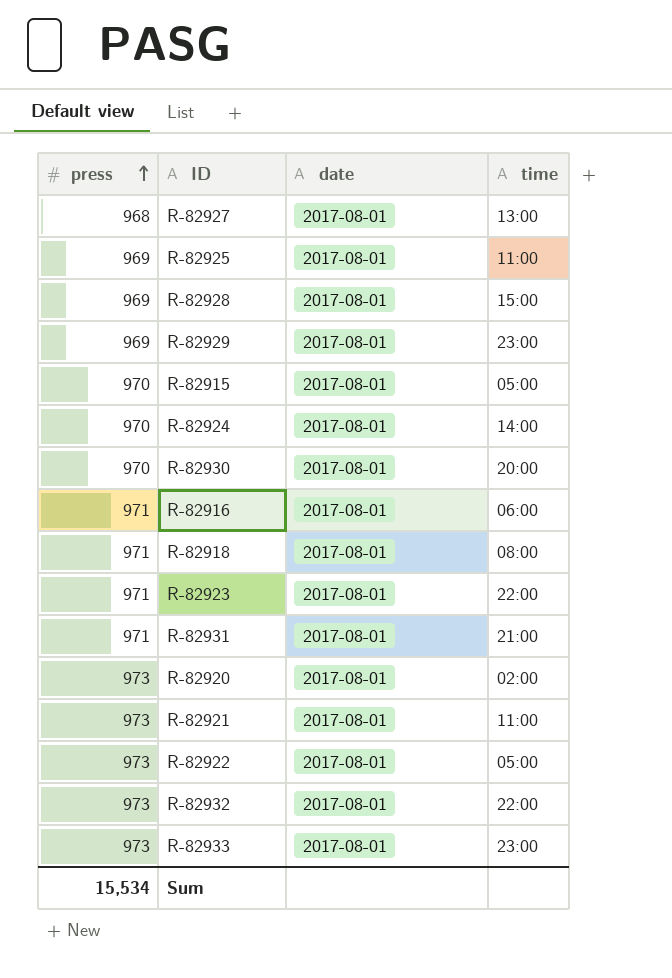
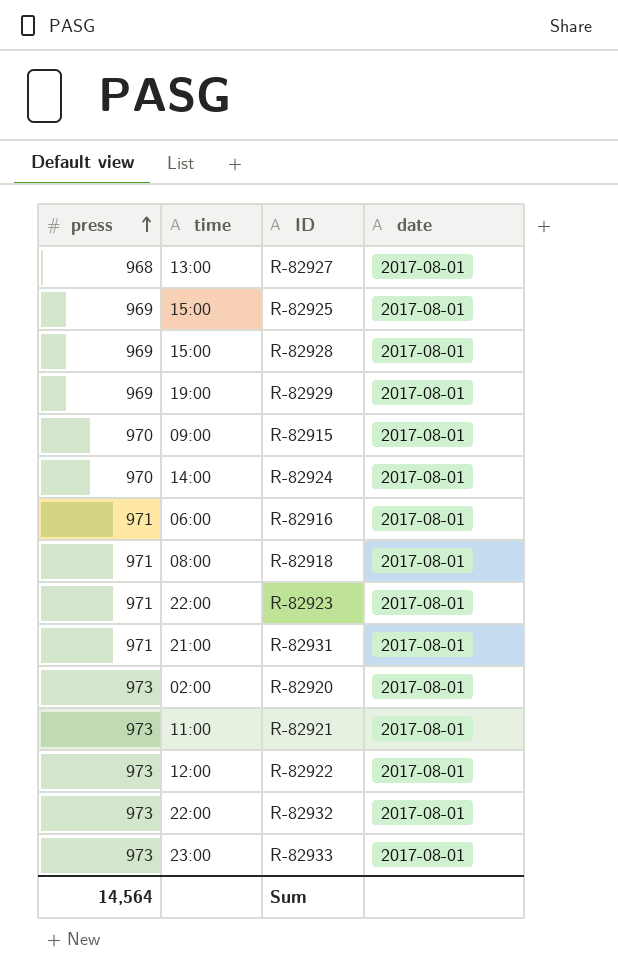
column time | position: 4 -> 2
row R-82930: 970 | 2017-08-01 | 20:00 -> none
R-82925 | time: 11:00 -> 15:00
R-82929 | time: 23:00 -> 19:00
R-82915 | time: 05:00 -> 09:00
R-82922 | time: 05:00 -> 12:00
Sum | press: 15,534 -> 14,564

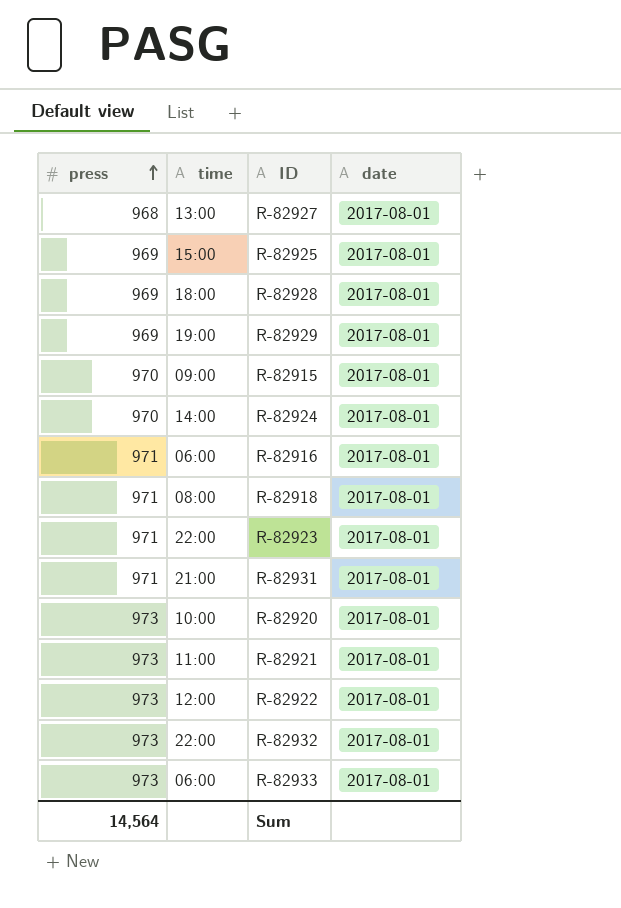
R-82928 | time: 15:00 -> 18:00
R-82920 | time: 02:00 -> 10:00
R-82933 | time: 23:00 -> 06:00

